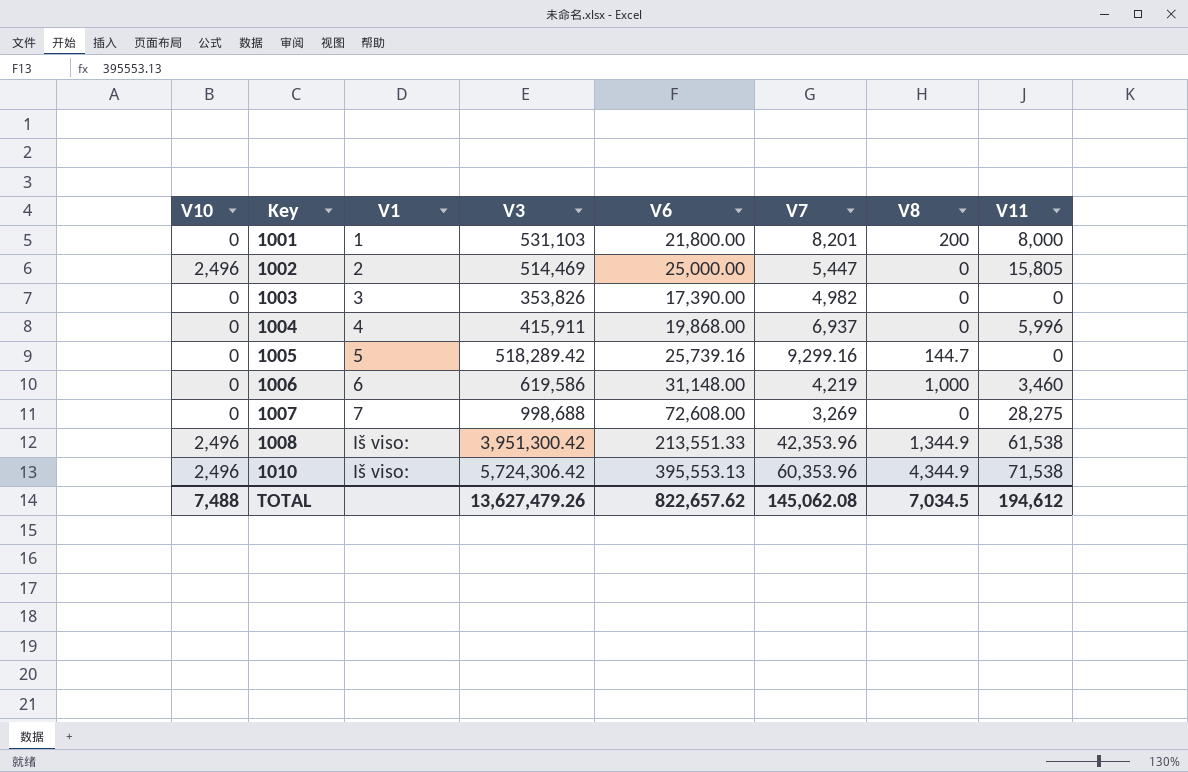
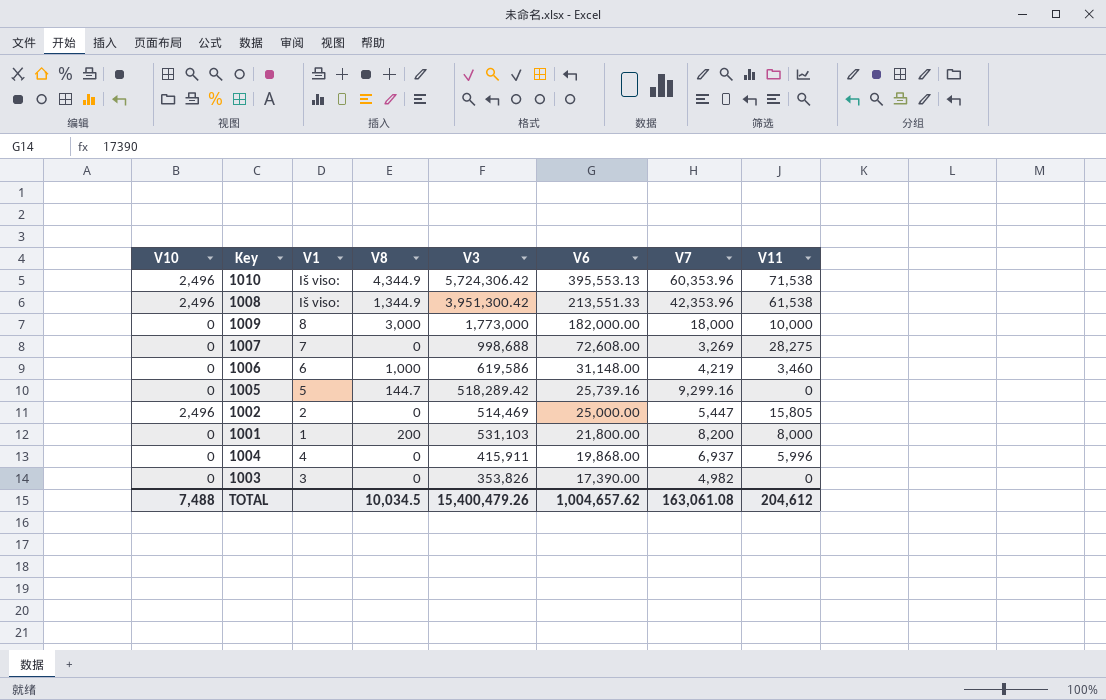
row order: Key ascending -> V6 descending
column V8 | position: 7 -> 4
row 1009: none -> 0 | 8 | 3,000 | 1,773,000 | 182,000.00 | 18,000 | 10,000
1001 | V7: 8,201 -> 8,200
TOTAL | V8: 7,034.5 -> 10,034.5
TOTAL | V3: 13,627,479.26 -> 15,400,479.26
TOTAL | V6: 822,657.62 -> 1,004,657.62
TOTAL | V7: 145,062.08 -> 163,061.08
TOTAL | V11: 194,612 -> 204,612

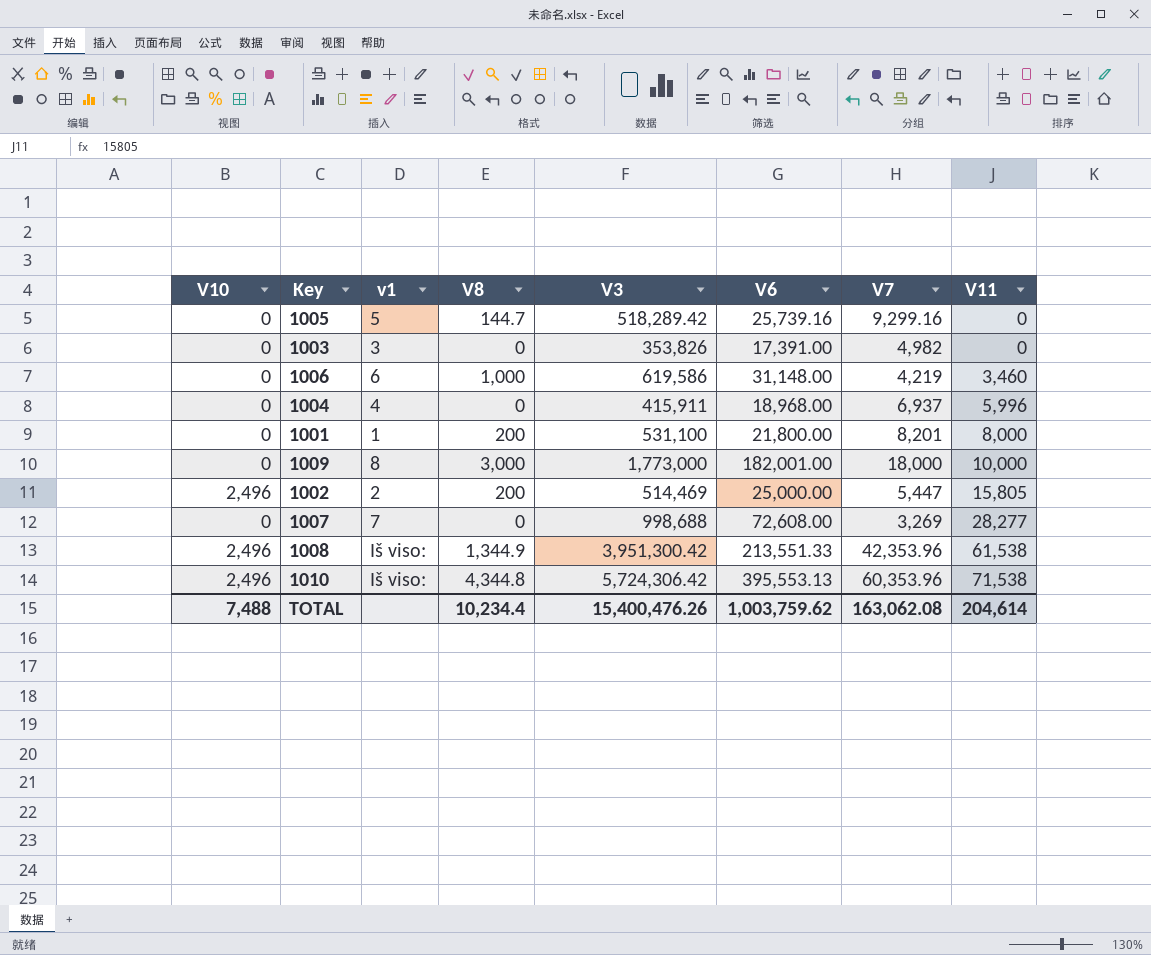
row order: V6 descending -> V11 ascending
column name: V1 -> v1
1003 | V6: 17,390.00 -> 17,391.00
1004 | V6: 19,868.00 -> 18,968.00
1001 | V3: 531,103 -> 531,100
1001 | V7: 8,200 -> 8,201
1009 | V6: 182,000.00 -> 182,001.00
1002 | V8: 0 -> 200
1007 | V11: 28,275 -> 28,277
1010 | V8: 4,344.9 -> 4,344.8
TOTAL | V8: 10,034.5 -> 10,234.4
TOTAL | V3: 15,400,479.26 -> 15,400,476.26
TOTAL | V6: 1,004,657.62 -> 1,003,759.62
TOTAL | V7: 163,061.08 -> 163,062.08
TOTAL | V11: 204,612 -> 204,614

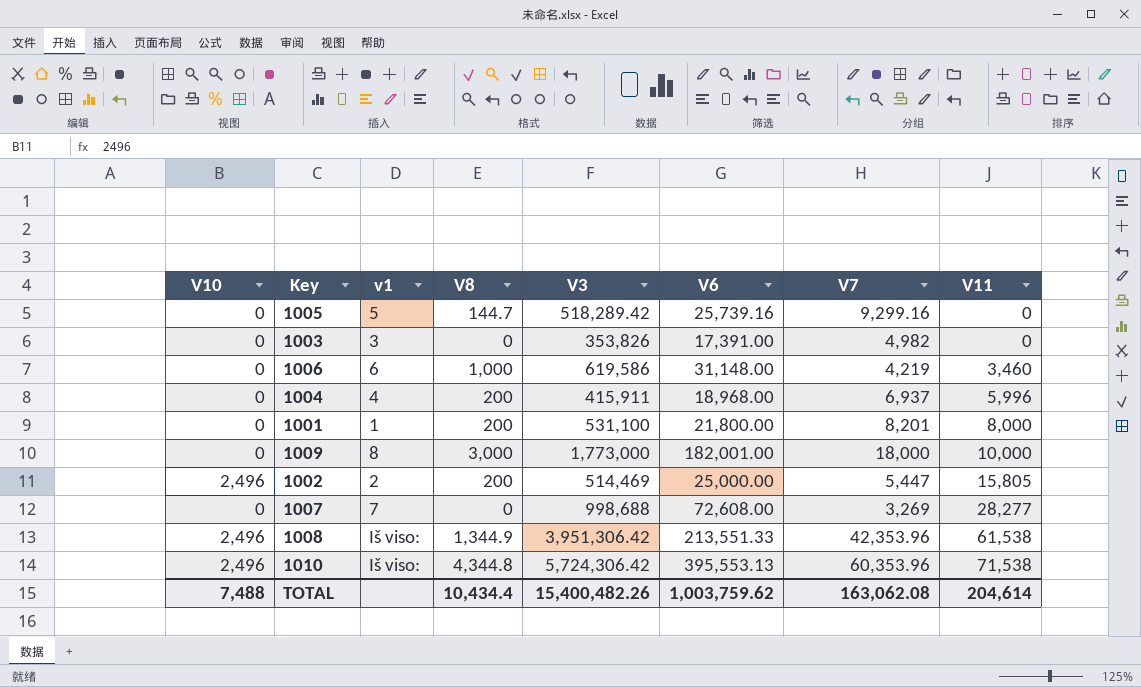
1004 | V8: 0 -> 200
1008 | V3: 3,951,300.42 -> 3,951,306.42
TOTAL | V8: 10,234.4 -> 10,434.4
TOTAL | V3: 15,400,476.26 -> 15,400,482.26

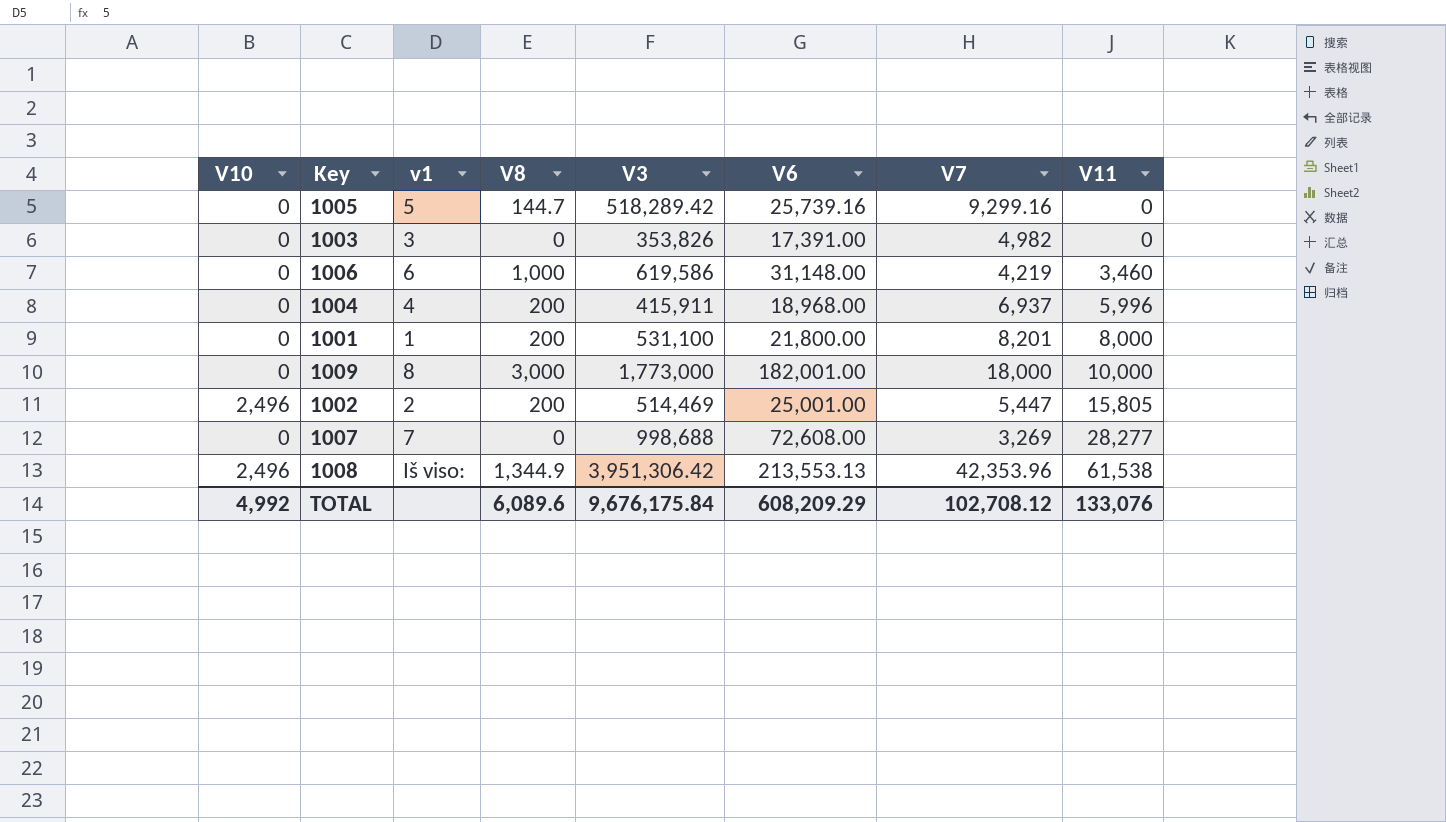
row 1010: 2,496 | Iš viso: | 4,344.8 | 5,724,306.42 | 395,553.13 | 60,353.96 | 71,538 -> none
1002 | V6: 25,000.00 -> 25,001.00
1008 | V6: 213,551.33 -> 213,553.13
TOTAL | V10: 7,488 -> 4,992
TOTAL | V8: 10,434.4 -> 6,089.6
TOTAL | V3: 15,400,482.26 -> 9,676,175.84
TOTAL | V6: 1,003,759.62 -> 608,209.29
TOTAL | V7: 163,062.08 -> 102,708.12
TOTAL | V11: 204,614 -> 133,076

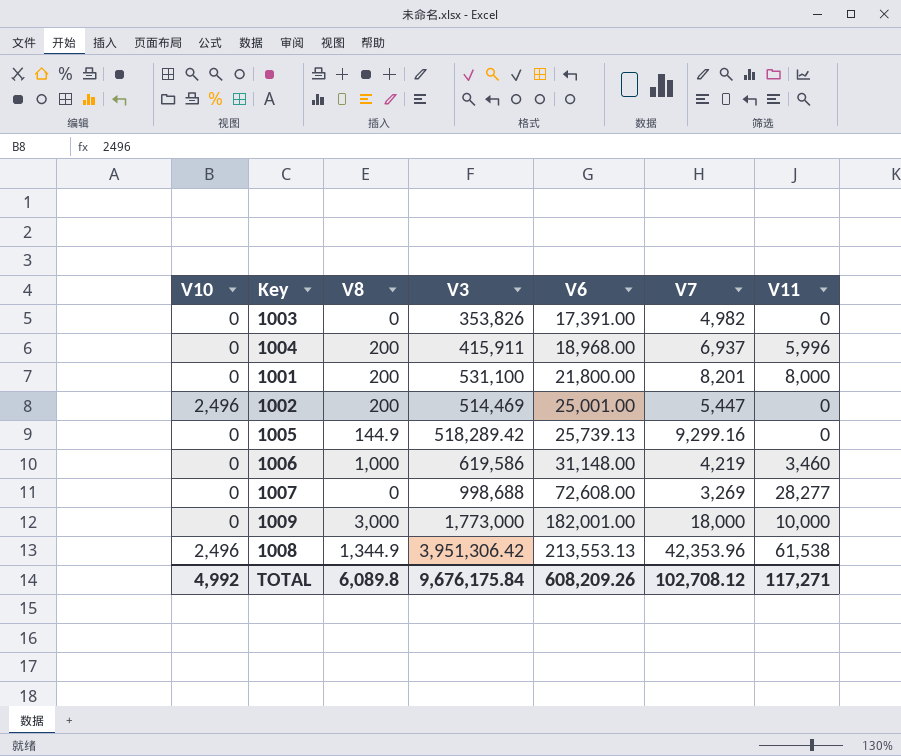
row order: V11 ascending -> V6 ascending
column v1 | position: 3 -> none
1002 | V11: 15,805 -> 0
1005 | V8: 144.7 -> 144.9
1005 | V6: 25,739.16 -> 25,739.13
TOTAL | V8: 6,089.6 -> 6,089.8
TOTAL | V6: 608,209.29 -> 608,209.26
TOTAL | V11: 133,076 -> 117,271

